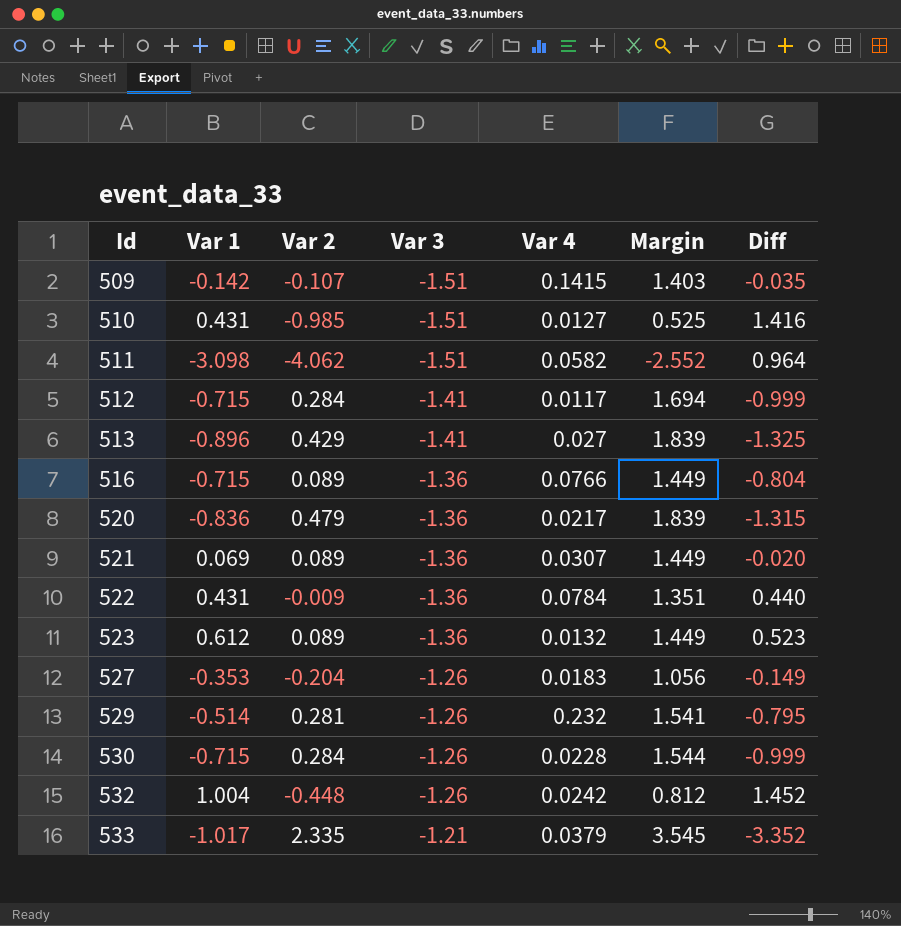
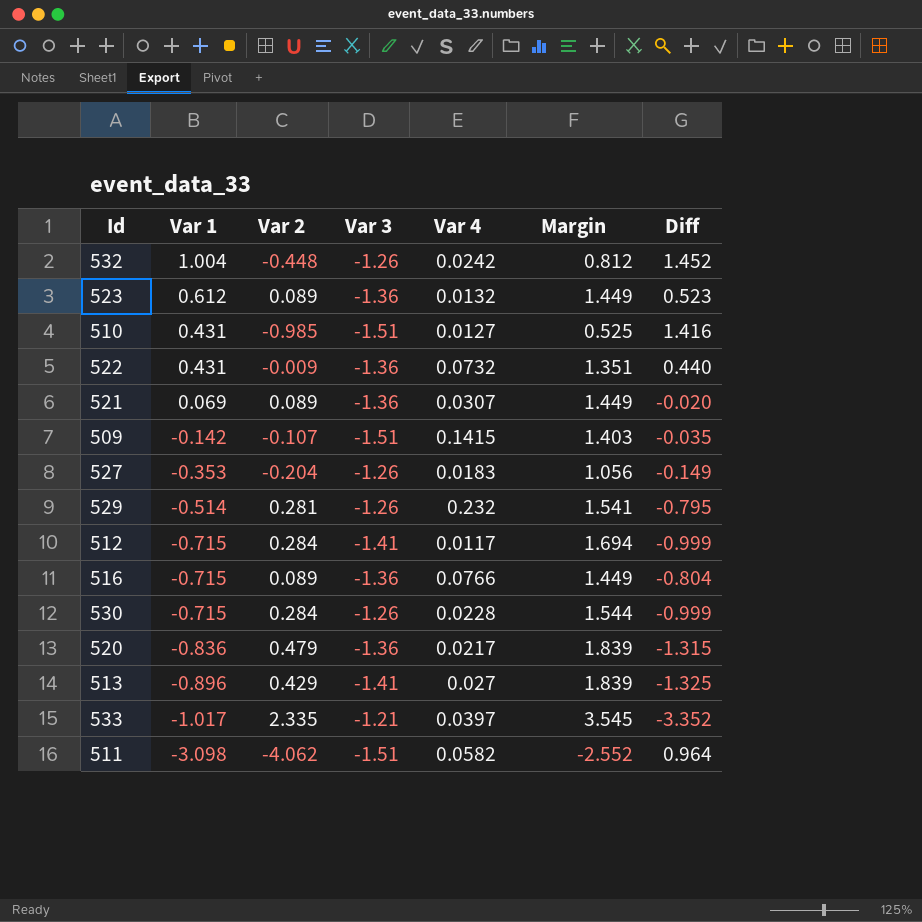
row order: Id ascending -> Var 1 descending
522 | Var 4: 0.0784 -> 0.0732
533 | Var 4: 0.0379 -> 0.0397

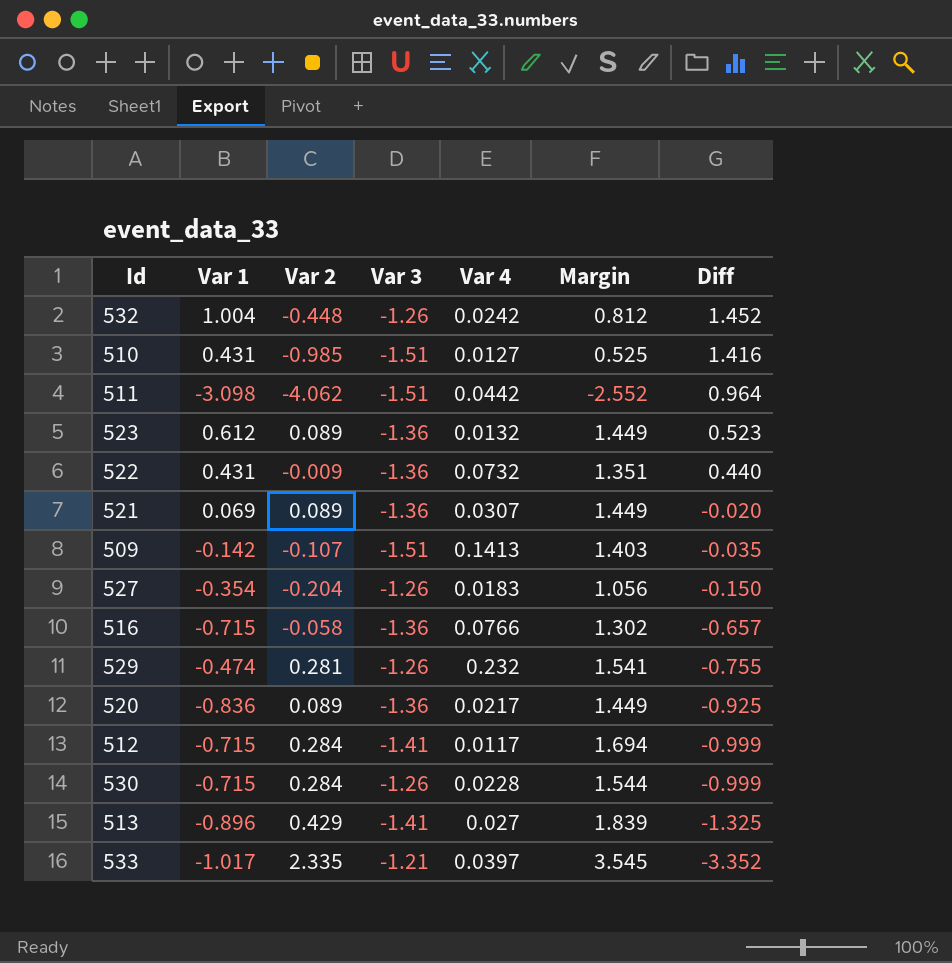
row order: Var 1 descending -> Diff descending
511 | Var 4: 0.0582 -> 0.0442
509 | Var 4: 0.1415 -> 0.1413
527 | Var 1: -0.353 -> -0.354
527 | Diff: -0.149 -> -0.150
516 | Var 2: 0.089 -> -0.058
516 | Margin: 1.449 -> 1.302
516 | Diff: -0.804 -> -0.657
529 | Var 1: -0.514 -> -0.474
529 | Diff: -0.795 -> -0.755
520 | Var 2: 0.479 -> 0.089
520 | Margin: 1.839 -> 1.449
520 | Diff: -1.315 -> -0.925

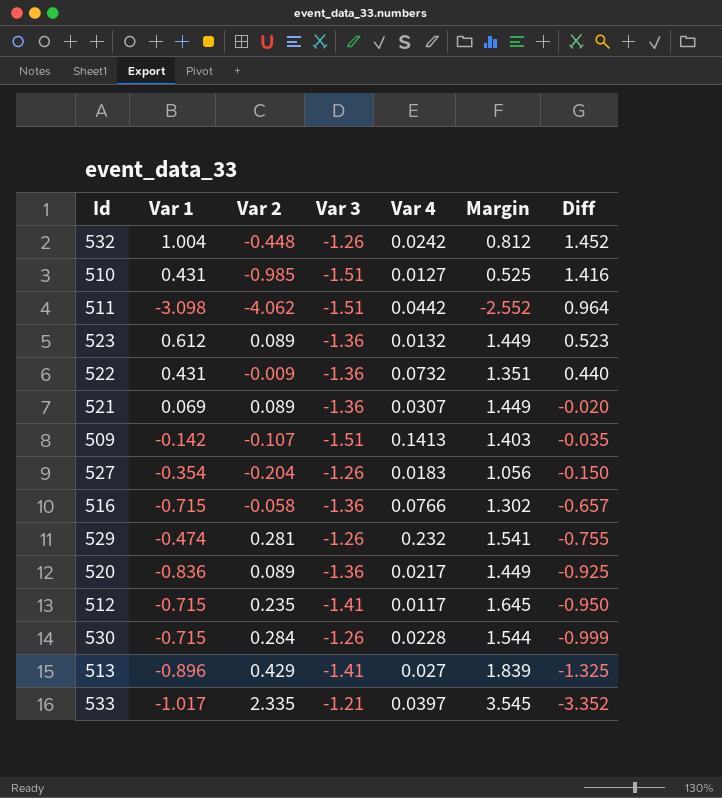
512 | Var 2: 0.284 -> 0.235
512 | Margin: 1.694 -> 1.645
512 | Diff: -0.999 -> -0.950

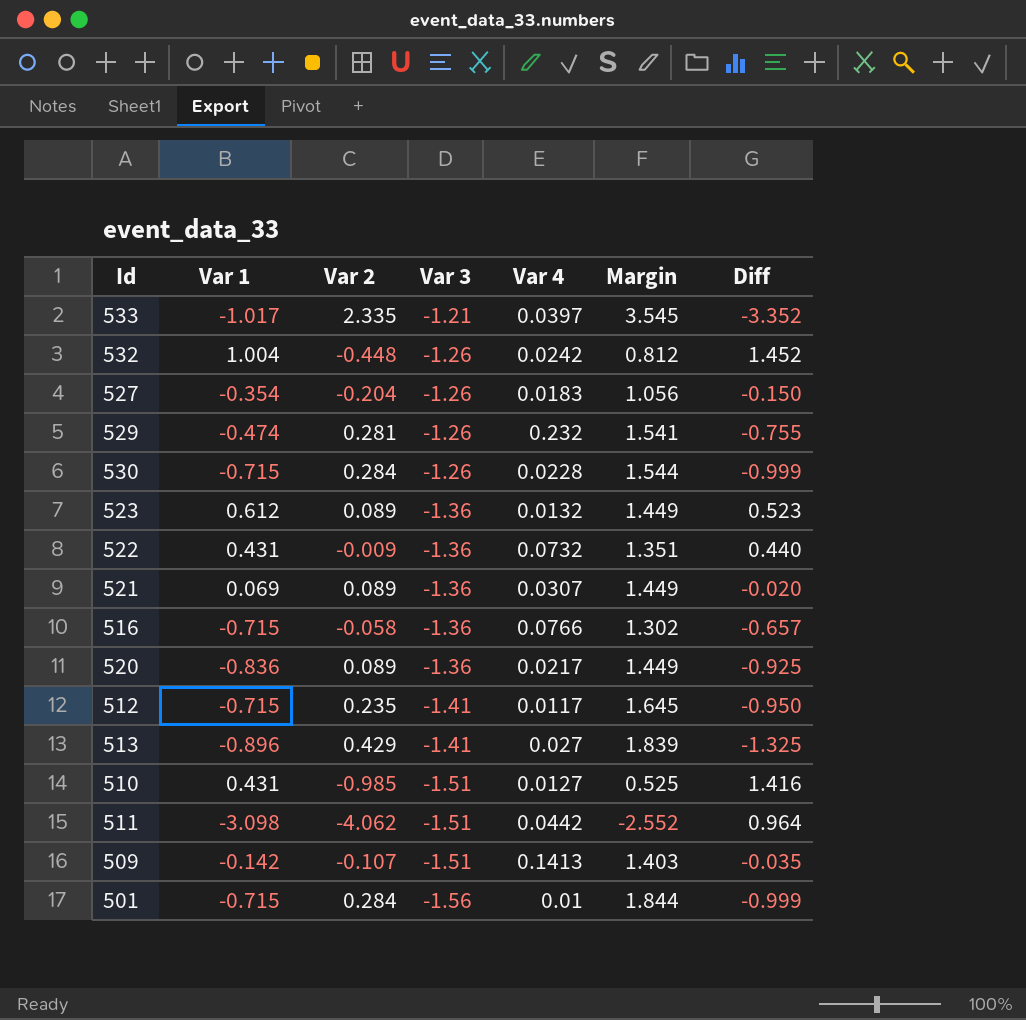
row order: Diff descending -> Var 3 descending
row 501: none -> -0.715 | 0.284 | -1.56 | 0.01 | 1.844 | -0.999

